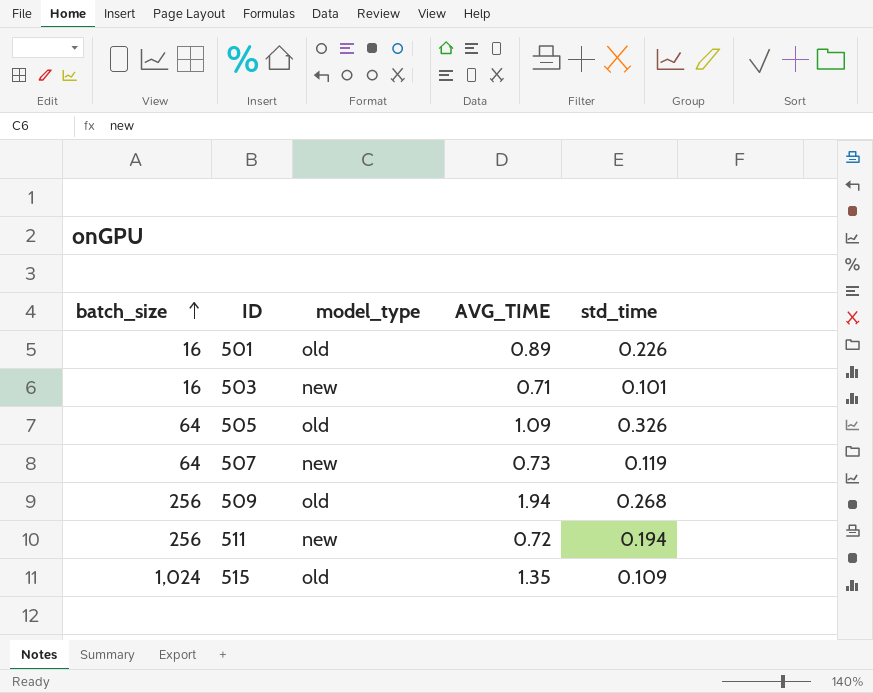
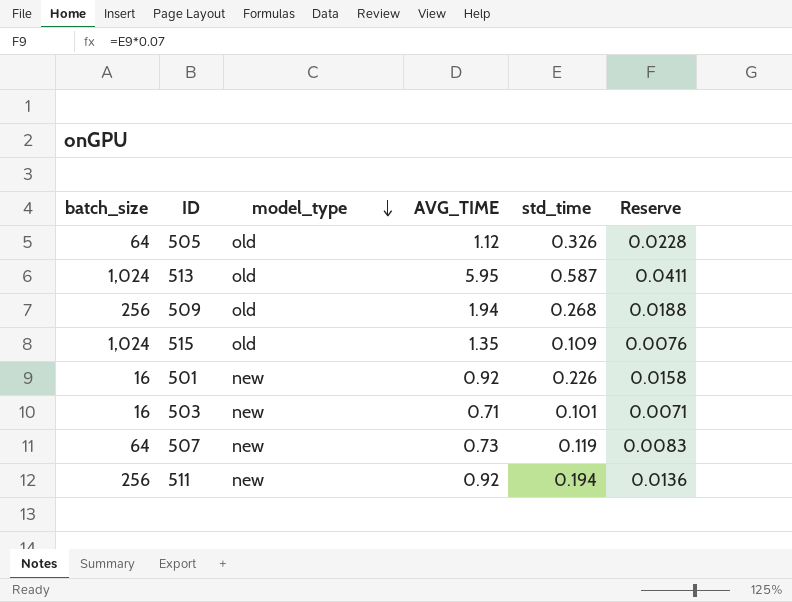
row order: batch_size ascending -> model_type descending
column Reserve | formula: none -> [std_time] * 0.07
505 | AVG_TIME: 1.09 -> 1.12
row 513: none -> 1,024 | old | 5.95 | 0.587 | 0.0411
501 | model_type: old -> new
501 | AVG_TIME: 0.89 -> 0.92
511 | AVG_TIME: 0.72 -> 0.92

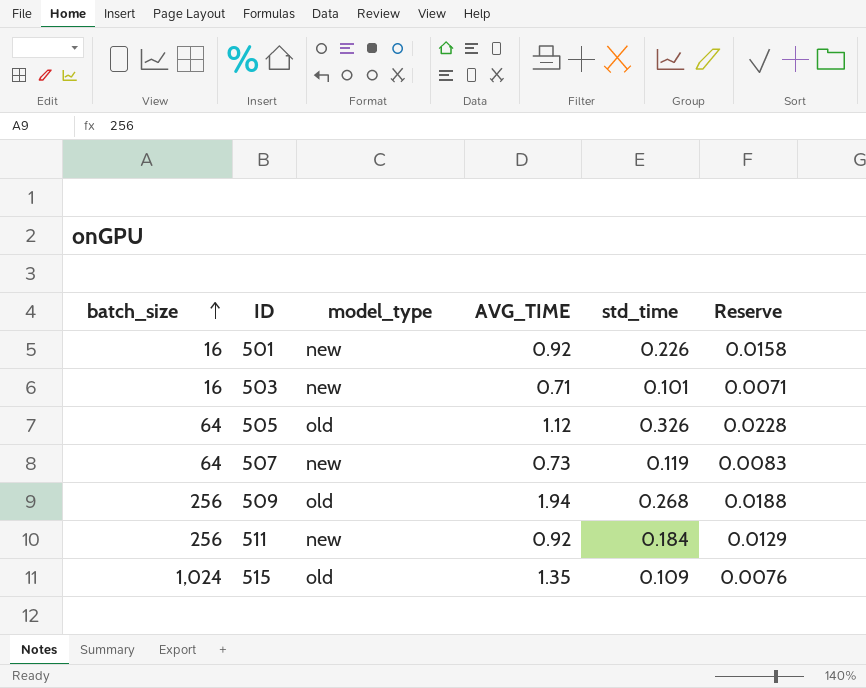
row order: model_type descending -> batch_size ascending
row 513: 1,024 | old | 5.95 | 0.587 | 0.0411 -> none
511 | std_time: 0.194 -> 0.184
511 | Reserve: 0.0136 -> 0.0129

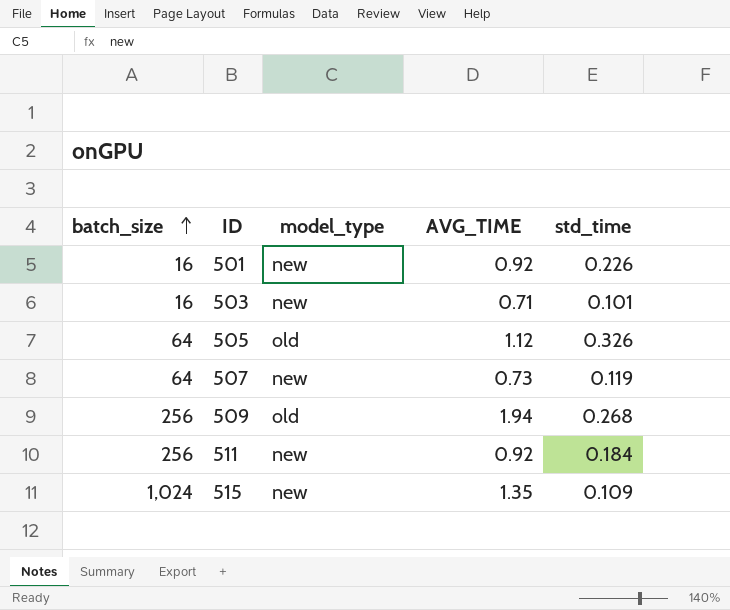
column Reserve | formula: [std_time] * 0.07 -> none
515 | model_type: old -> new

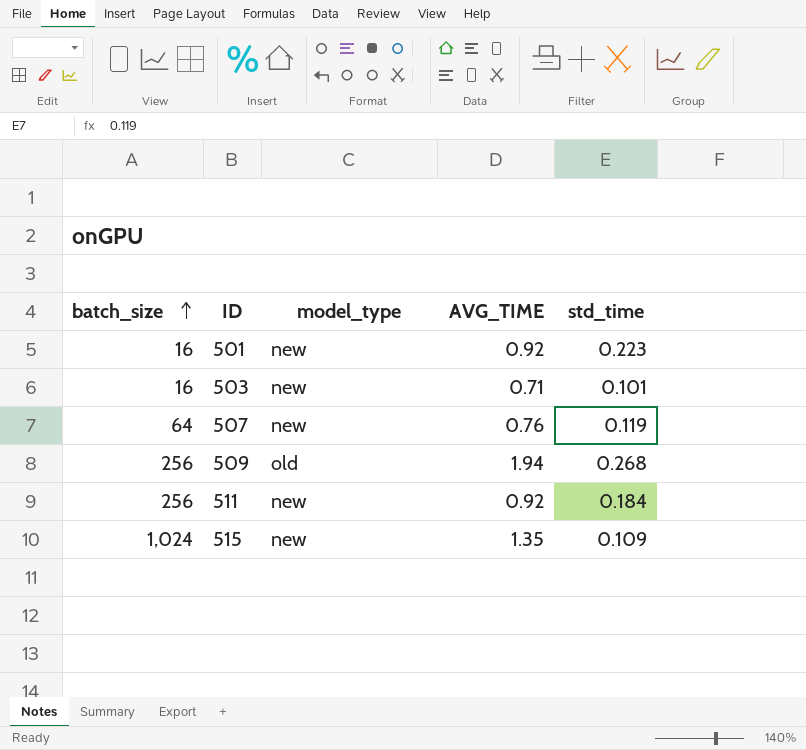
row 505: 64 | old | 1.12 | 0.326 -> none
501 | std_time: 0.226 -> 0.223
507 | AVG_TIME: 0.73 -> 0.76

